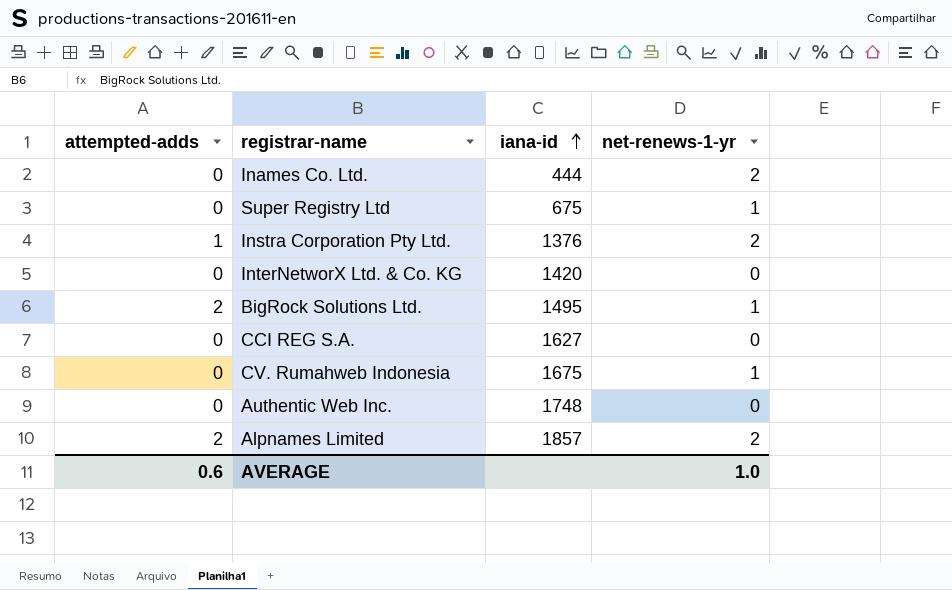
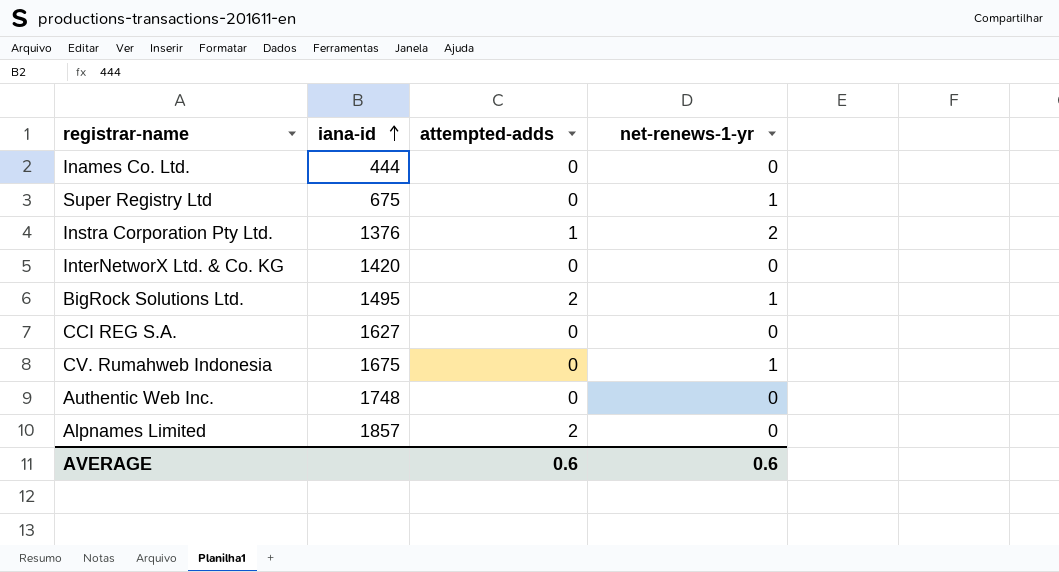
column attempted-adds | position: 1 -> 3
Inames Co. Ltd. | net-renews-1-yr: 2 -> 0
Alpnames Limited | net-renews-1-yr: 2 -> 0
AVERAGE | net-renews-1-yr: 1.0 -> 0.6

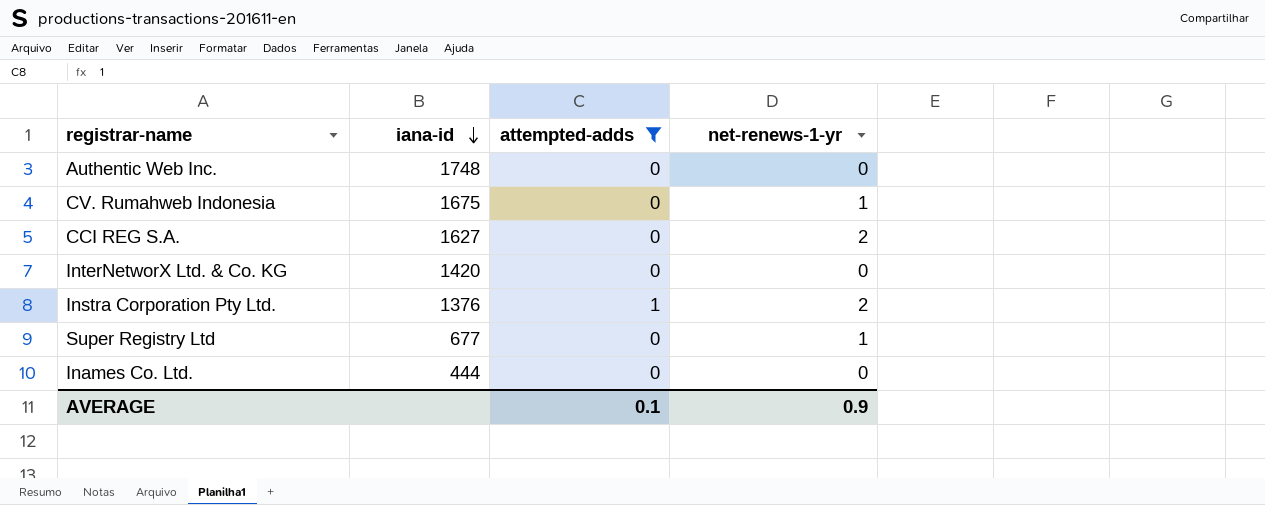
filter: none -> attempted-adds != 2
row order: iana-id ascending -> iana-id descending
CCI REG S.A. | net-renews-1-yr: 0 -> 2
Super Registry Ltd | iana-id: 675 -> 677
AVERAGE | attempted-adds: 0.6 -> 0.1
AVERAGE | net-renews-1-yr: 0.6 -> 0.9

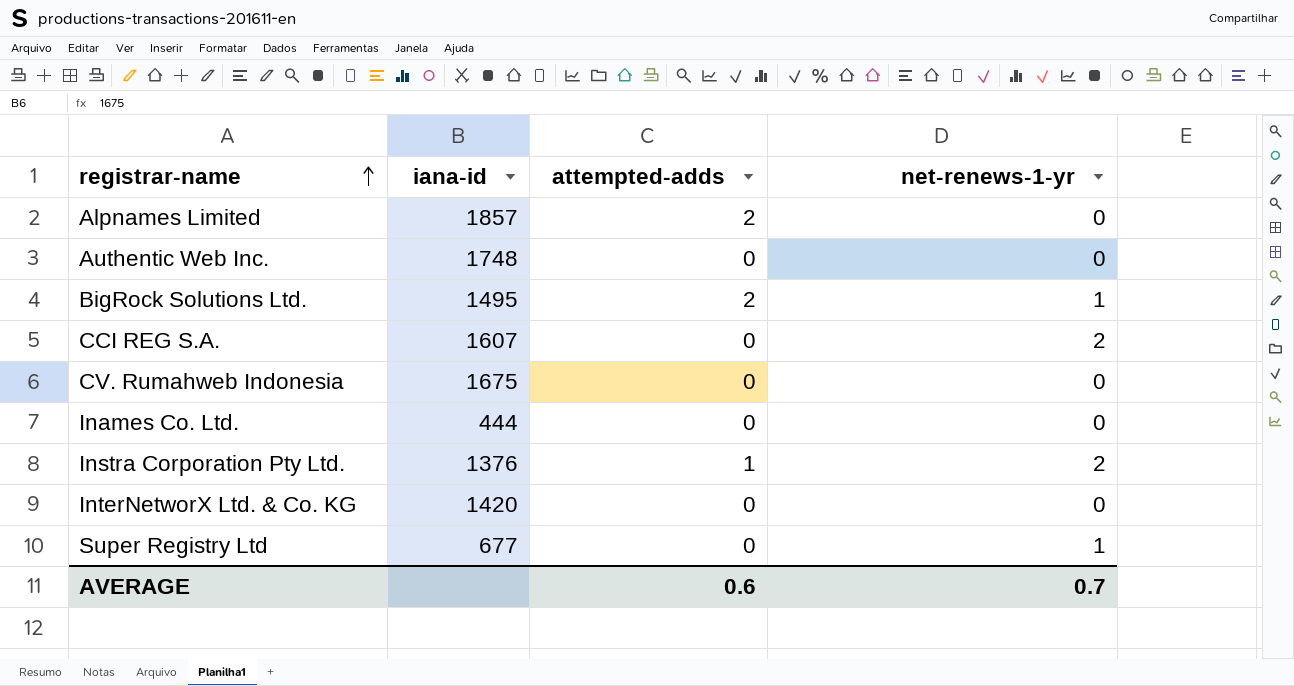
filter: attempted-adds != 2 -> none
row order: iana-id descending -> registrar-name ascending
CCI REG S.A. | iana-id: 1627 -> 1607
CV. Rumahweb Indonesia | net-renews-1-yr: 1 -> 0
AVERAGE | attempted-adds: 0.1 -> 0.6
AVERAGE | net-renews-1-yr: 0.9 -> 0.7

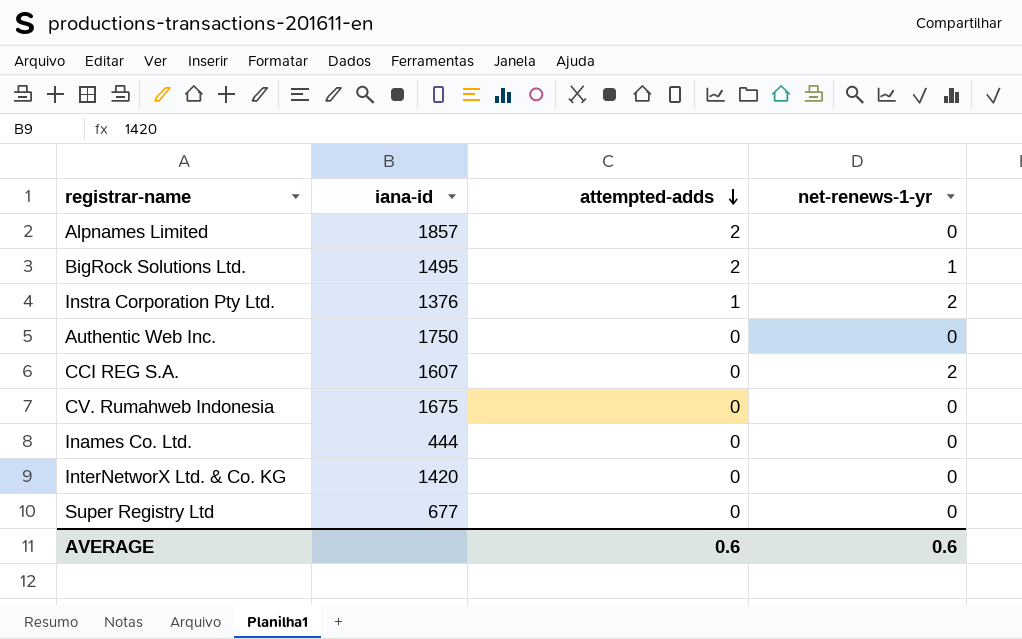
row order: registrar-name ascending -> attempted-adds descending
Authentic Web Inc. | iana-id: 1748 -> 1750
Super Registry Ltd | net-renews-1-yr: 1 -> 0
AVERAGE | net-renews-1-yr: 0.7 -> 0.6

